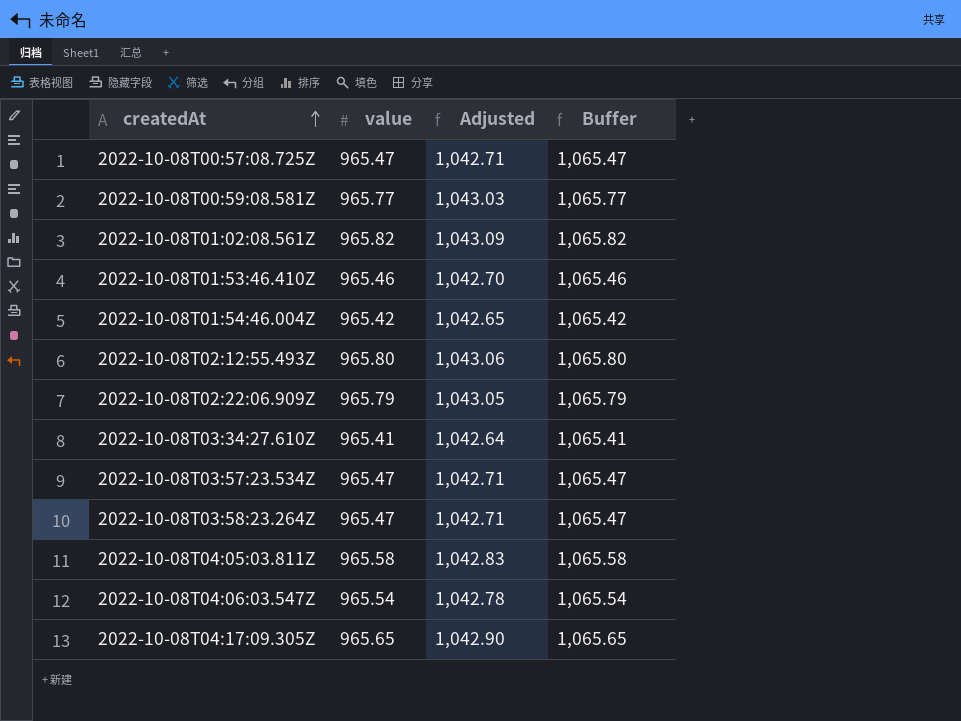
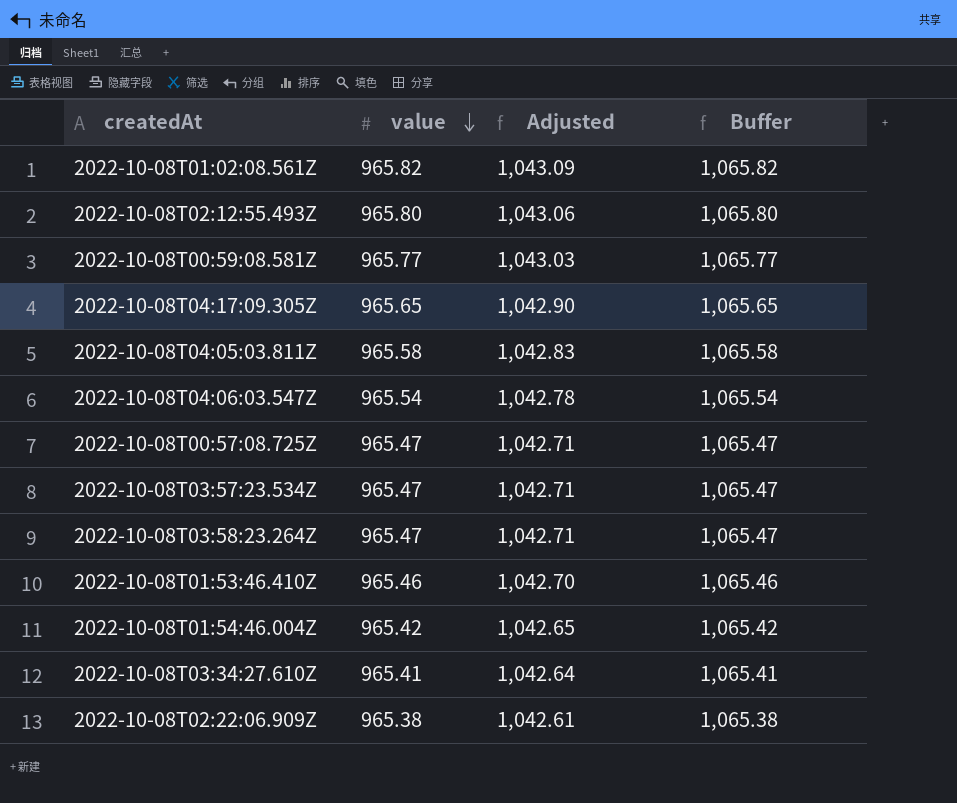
row order: createdAt ascending -> value descending
2022-10-08T02:22:06.909Z | value: 965.79 -> 965.38
2022-10-08T02:22:06.909Z | Adjusted: 1,043.05 -> 1,042.61
2022-10-08T02:22:06.909Z | Buffer: 1,065.79 -> 1,065.38

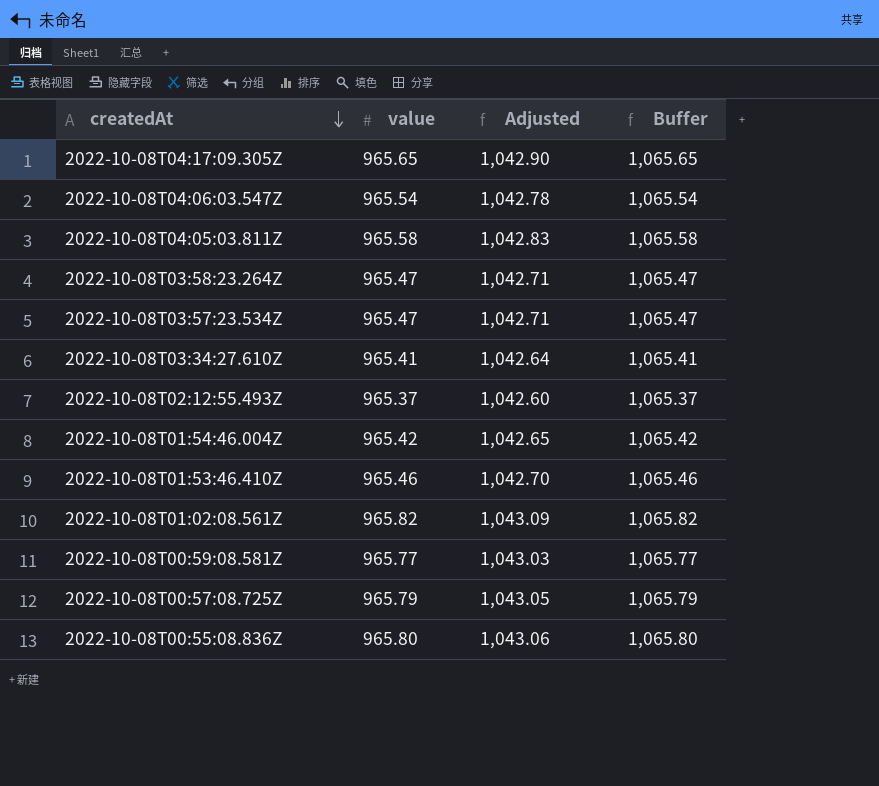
row order: value descending -> createdAt descending
row 2022-10-08T02:22:06.909Z: 965.38 | 1,042.61 | 1,065.38 -> none
2022-10-08T02:12:55.493Z | value: 965.80 -> 965.37
2022-10-08T02:12:55.493Z | Adjusted: 1,043.06 -> 1,042.60
2022-10-08T02:12:55.493Z | Buffer: 1,065.80 -> 1,065.37
2022-10-08T00:57:08.725Z | value: 965.47 -> 965.79
2022-10-08T00:57:08.725Z | Adjusted: 1,042.71 -> 1,043.05
2022-10-08T00:57:08.725Z | Buffer: 1,065.47 -> 1,065.79
row 2022-10-08T00:55:08.836Z: none -> 965.80 | 1,043.06 | 1,065.80

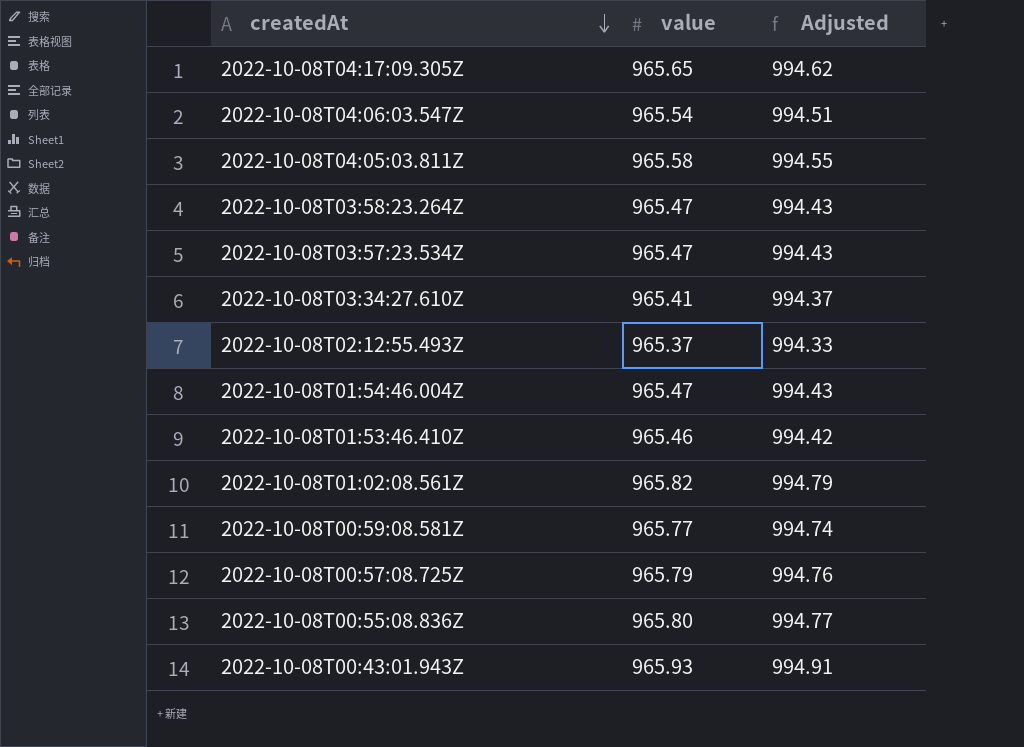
column Buffer | formula: [value] + 100 -> none
column Adjusted | formula: [value] * 1.08 -> [value] * 1.03
2022-10-08T01:54:46.004Z | value: 965.42 -> 965.47
row 2022-10-08T00:43:01.943Z: none -> 965.93 | 994.91

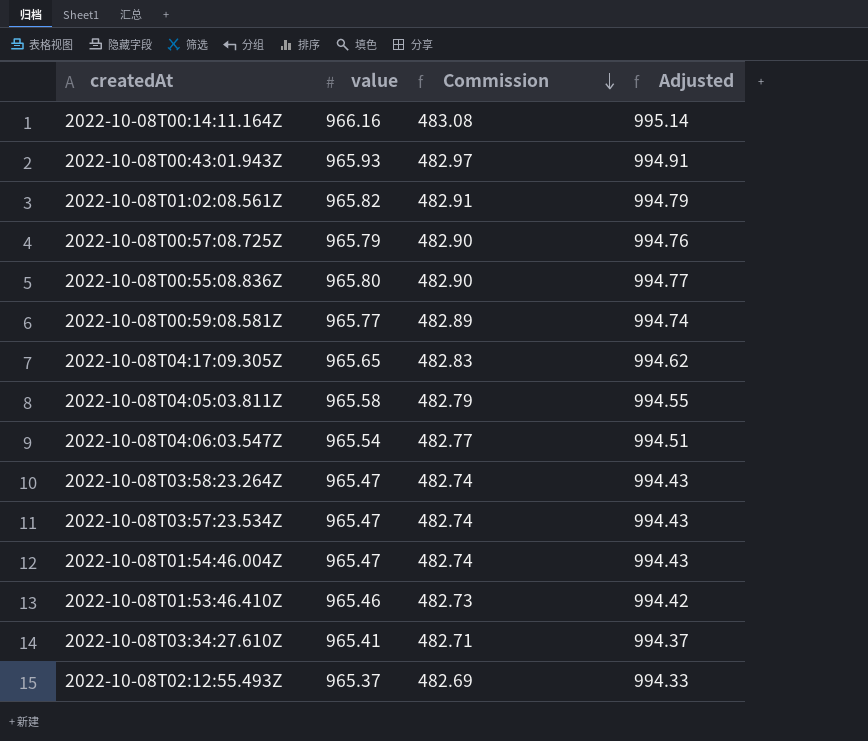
row order: createdAt descending -> Commission descending
column Commission | formula: none -> [value] * 0.5
row 2022-10-08T00:14:11.164Z: none -> 966.16 | 483.08 | 995.14

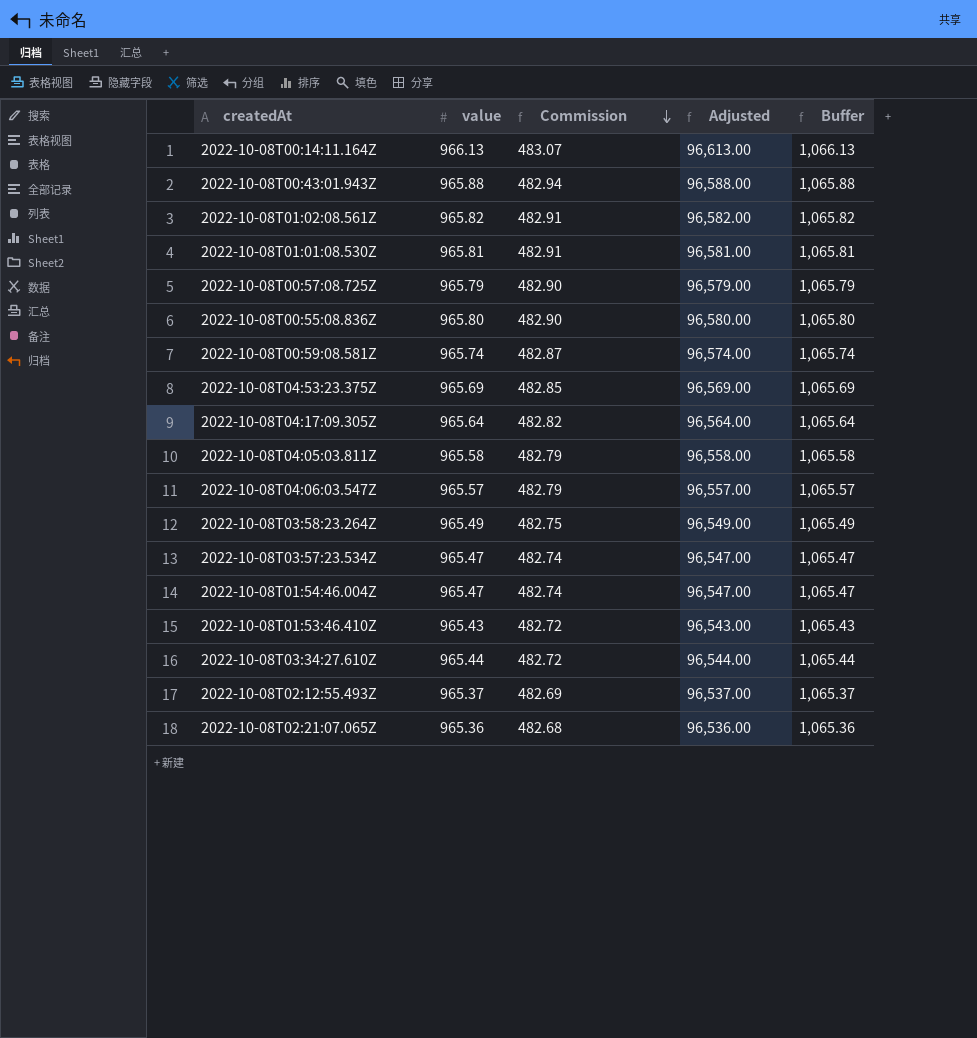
column Adjusted | formula: [value] * 1.03 -> [value] * 100
column Buffer | formula: none -> [value] + 100
2022-10-08T00:14:11.164Z | value: 966.16 -> 966.13
2022-10-08T00:14:11.164Z | Commission: 483.08 -> 483.07
2022-10-08T00:43:01.943Z | value: 965.93 -> 965.88
2022-10-08T00:43:01.943Z | Commission: 482.97 -> 482.94
row 2022-10-08T01:01:08.530Z: none -> 965.81 | 482.91 | 96,581.00 | 1,065.81
2022-10-08T00:59:08.581Z | value: 965.77 -> 965.74
2022-10-08T00:59:08.581Z | Commission: 482.89 -> 482.87
row 2022-10-08T04:53:23.375Z: none -> 965.69 | 482.85 | 96,569.00 | 1,065.69
2022-10-08T04:17:09.305Z | value: 965.65 -> 965.64
2022-10-08T04:17:09.305Z | Commission: 482.83 -> 482.82
2022-10-08T04:06:03.547Z | value: 965.54 -> 965.57
2022-10-08T04:06:03.547Z | Commission: 482.77 -> 482.79
2022-10-08T03:58:23.264Z | value: 965.47 -> 965.49
2022-10-08T03:58:23.264Z | Commission: 482.74 -> 482.75
2022-10-08T01:53:46.410Z | value: 965.46 -> 965.43
2022-10-08T01:53:46.410Z | Commission: 482.73 -> 482.72
2022-10-08T03:34:27.610Z | value: 965.41 -> 965.44
2022-10-08T03:34:27.610Z | Commission: 482.71 -> 482.72
row 2022-10-08T02:21:07.065Z: none -> 965.36 | 482.68 | 96,536.00 | 1,065.36

